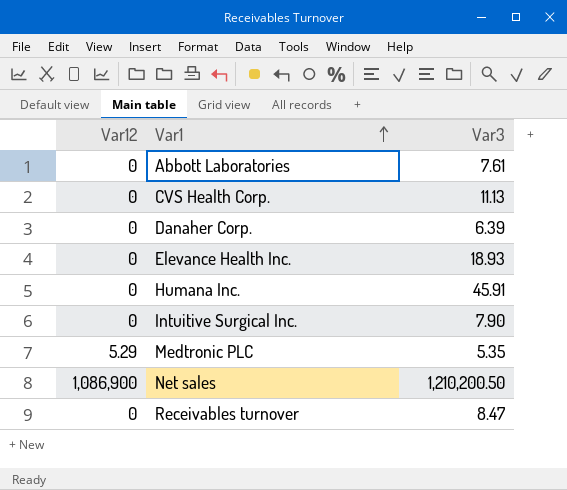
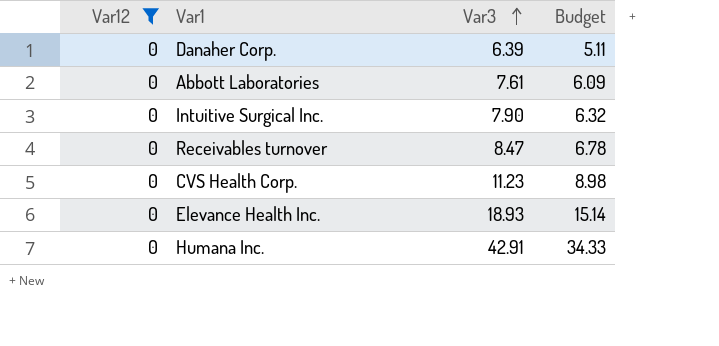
filter: none -> Var12 = 0
row order: Var1 ascending -> Var3 ascending
column Budget | formula: none -> [Var3] * 0.8
CVS Health Corp. | Var3: 11.13 -> 11.23
Humana Inc. | Var3: 45.91 -> 42.91

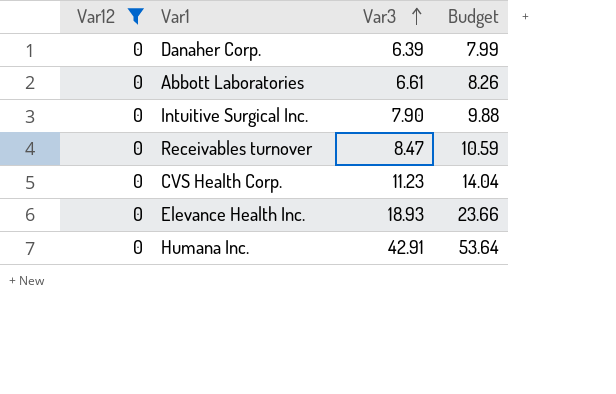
column Budget | formula: [Var3] * 0.8 -> [Var3] * 1.25
Abbott Laboratories | Var3: 7.61 -> 6.61

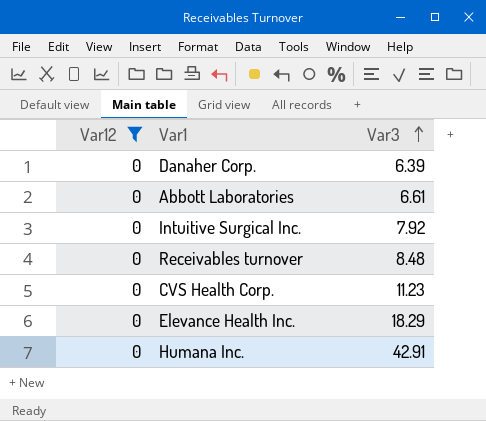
column Budget | formula: [Var3] * 1.25 -> none
Intuitive Surgical Inc. | Var3: 7.90 -> 7.92
Receivables turnover | Var3: 8.47 -> 8.48
Elevance Health Inc. | Var3: 18.93 -> 18.29

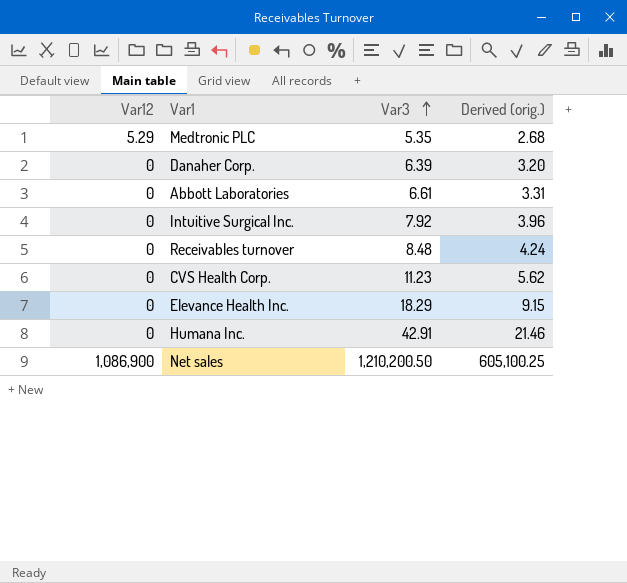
filter: Var12 = 0 -> none
column Derived (orig.) | formula: none -> [Var3] * 0.5

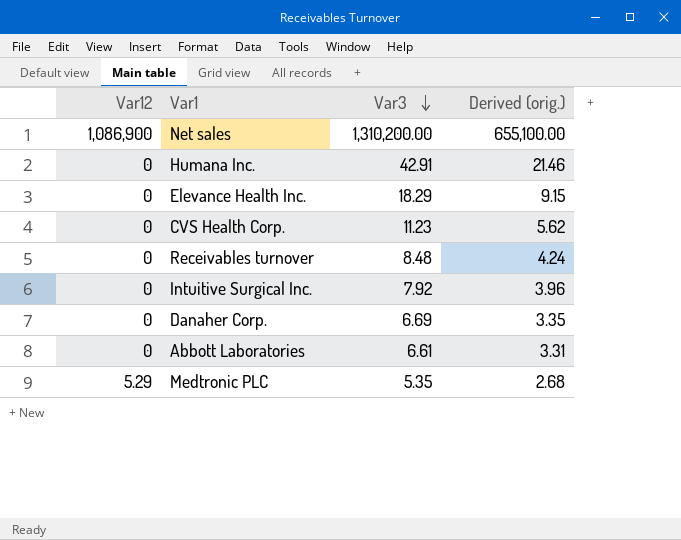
row order: Var3 ascending -> Var3 descending
Net sales | Var3: 1,210,200.50 -> 1,310,200.00
Net sales | Derived (orig.): 605,100.25 -> 655,100.00
Danaher Corp. | Var3: 6.39 -> 6.69
Danaher Corp. | Derived (orig.): 3.20 -> 3.35

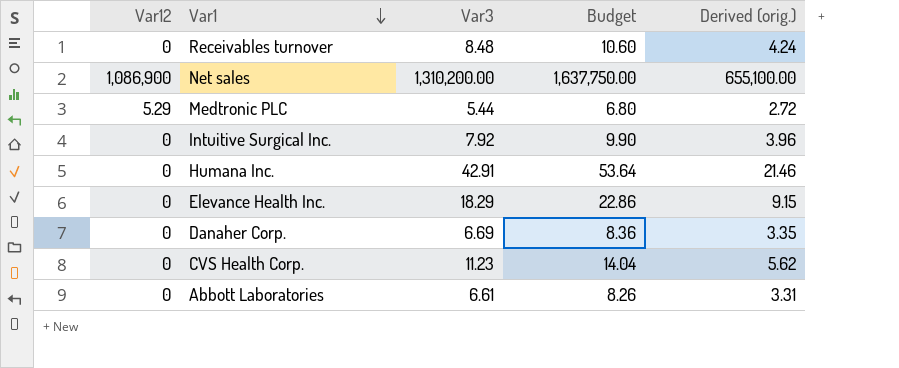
row order: Var3 descending -> Var1 descending
column Budget | formula: none -> [Var3] * 1.25
Medtronic PLC | Var3: 5.35 -> 5.44
Medtronic PLC | Derived (orig.): 2.68 -> 2.72

